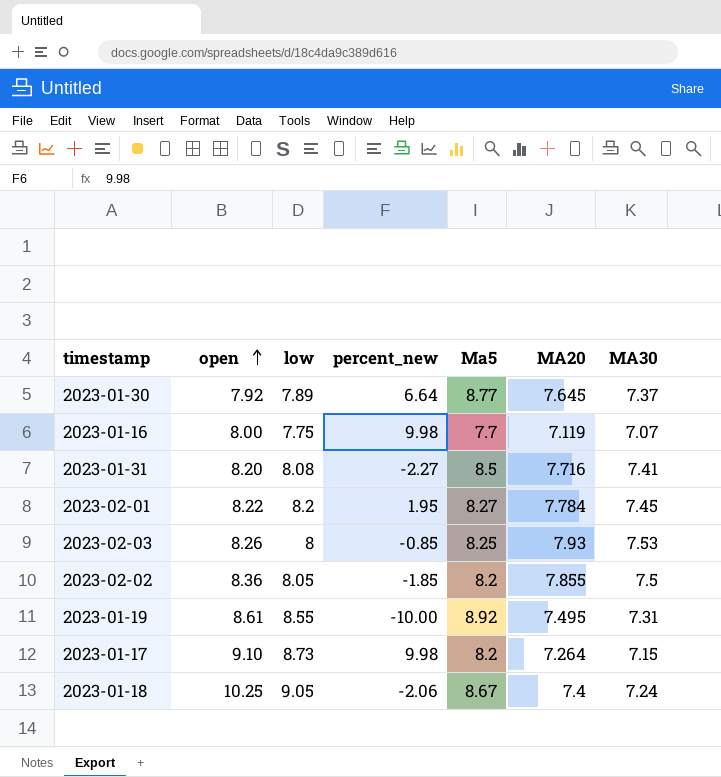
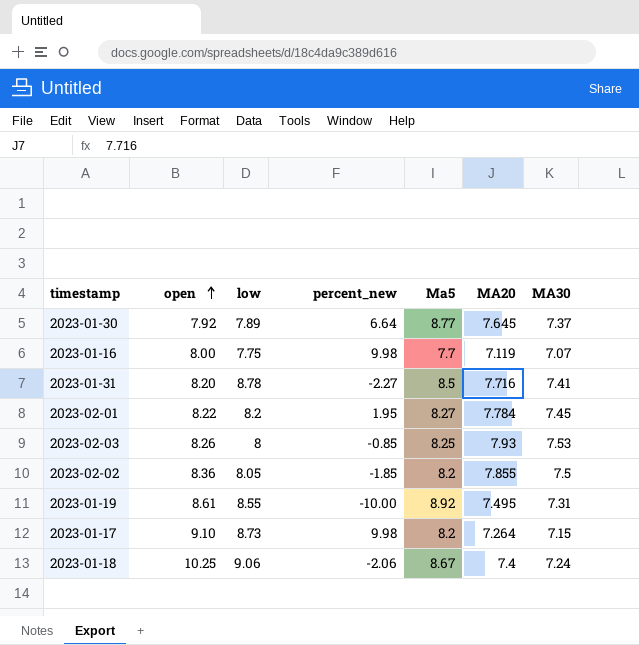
2023-01-31 | low: 8.08 -> 8.78
2023-01-18 | low: 9.05 -> 9.06

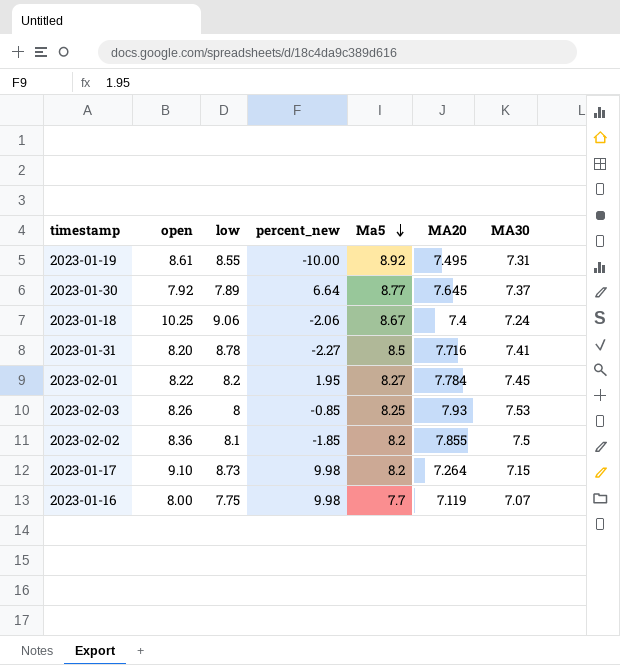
row order: open ascending -> Ma5 descending
2023-02-02 | low: 8.05 -> 8.1

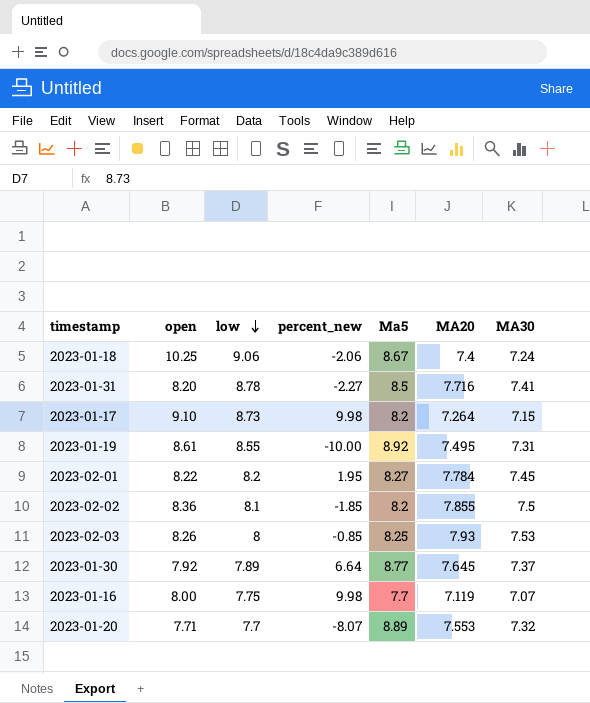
row order: Ma5 descending -> low descending
row 2023-01-20: none -> 7.71 | 7.7 | -8.07 | 8.89 | 7.553 | 7.32

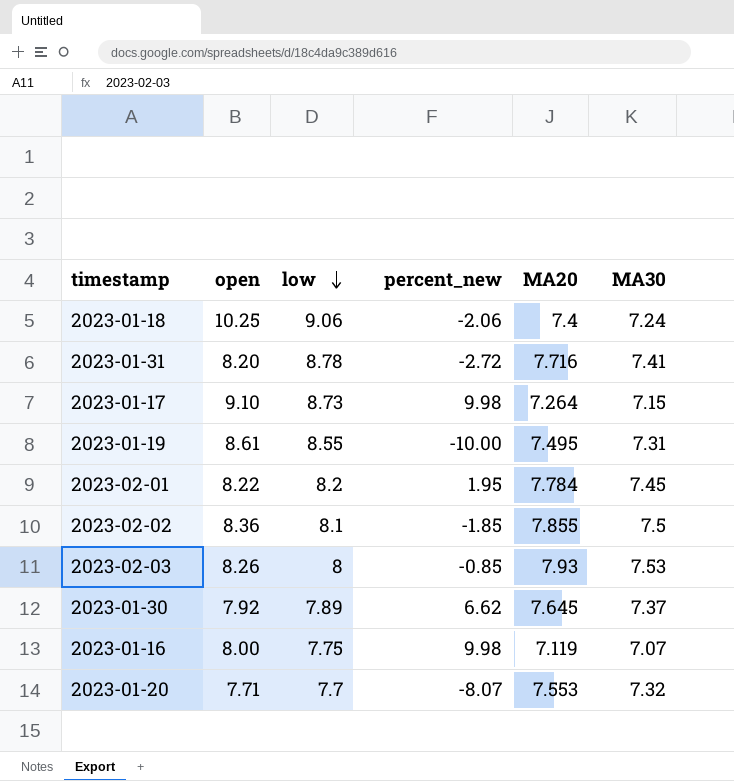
column Ma5 | position: 5 -> none
2023-01-31 | percent_new: -2.27 -> -2.72
2023-01-30 | percent_new: 6.64 -> 6.62

